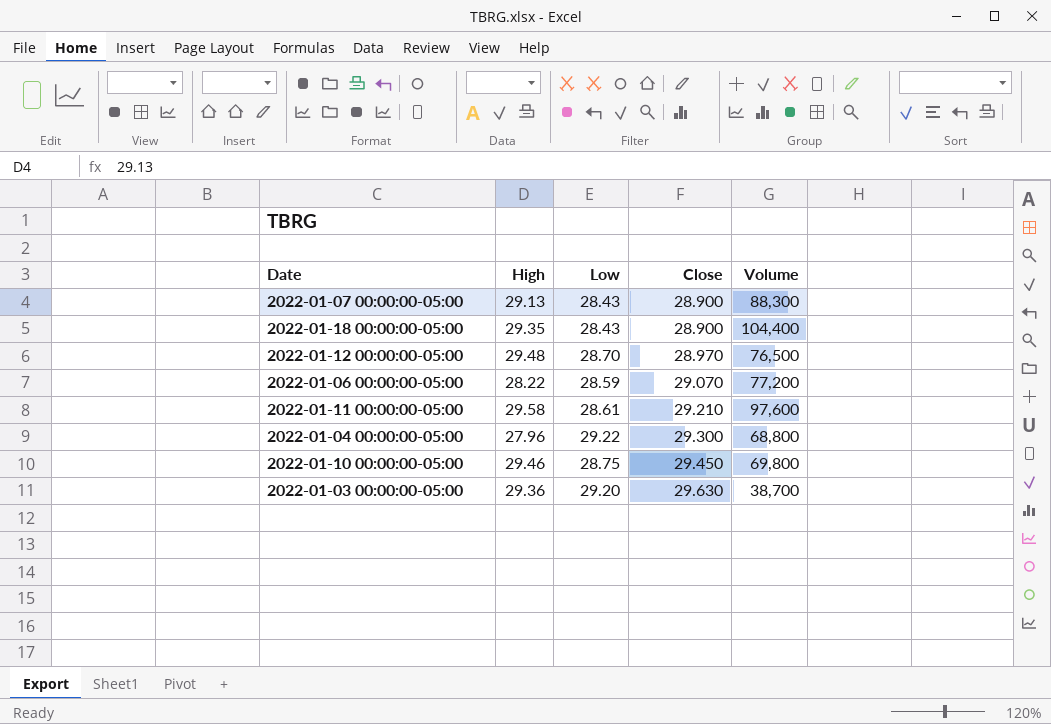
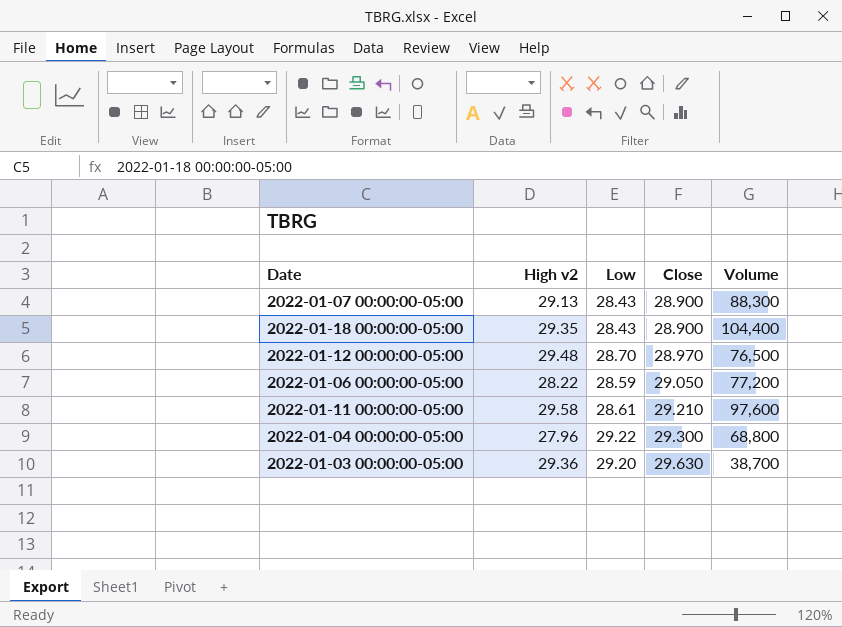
column name: High -> High v2
row 2022-01-10 00:00:00-05:00: 29.46 | 28.75 | 29.450 | 69,800 -> none
2022-01-06 00:00:00-05:00 | Close: 29.070 -> 29.050

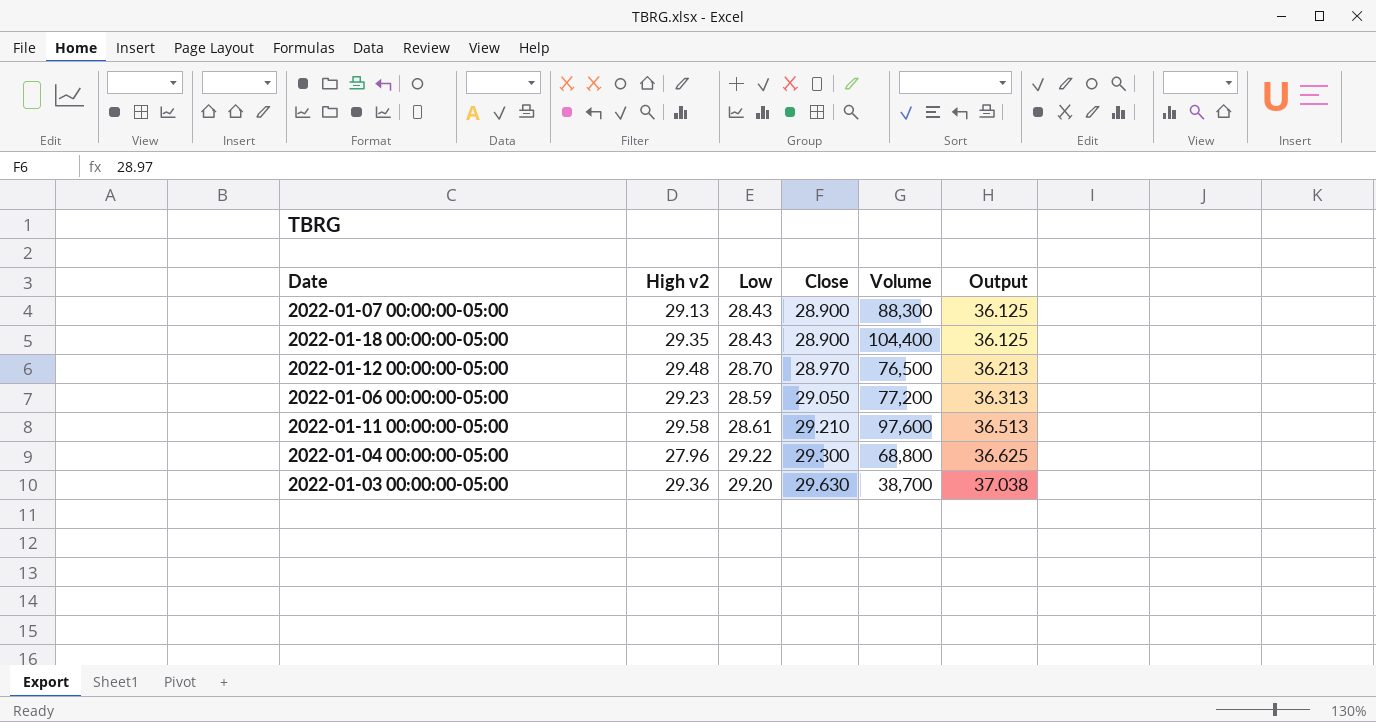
column Output | formula: none -> [Close] * 1.25
2022-01-06 00:00:00-05:00 | High v2: 28.22 -> 29.23

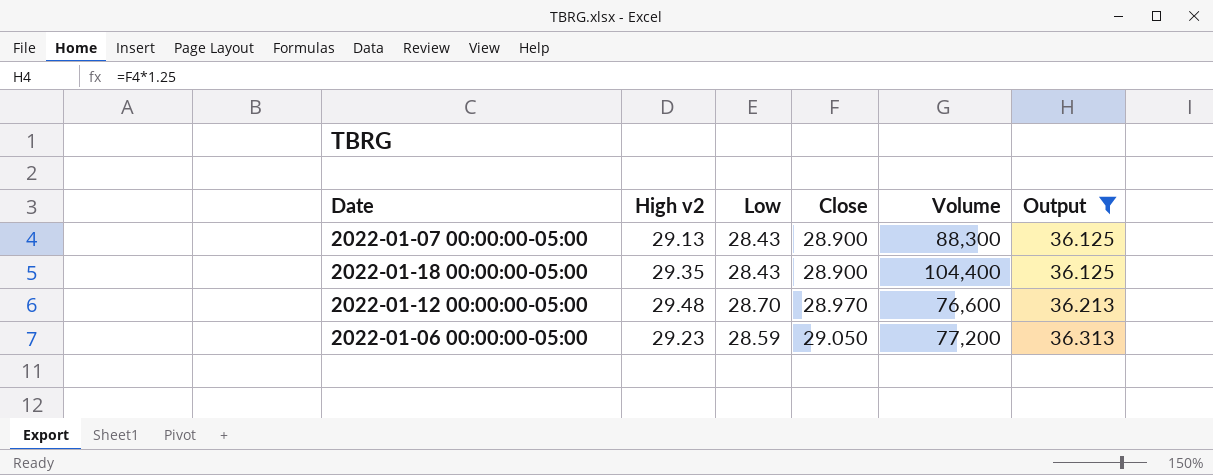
filter: none -> Output <= 36.313
2022-01-12 00:00:00-05:00 | Volume: 76,500 -> 76,600

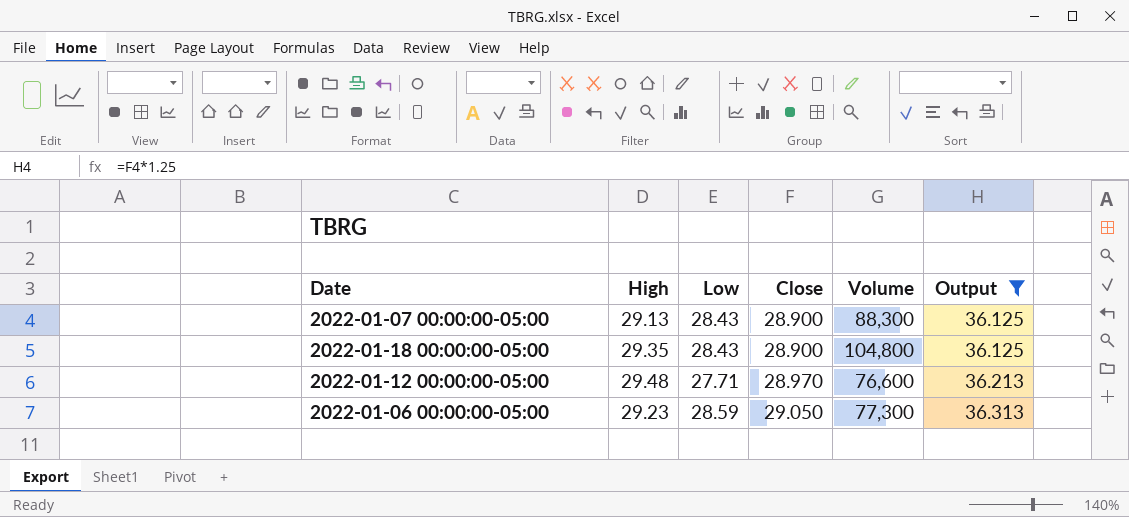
column name: High v2 -> High
2022-01-18 00:00:00-05:00 | Volume: 104,400 -> 104,800
2022-01-12 00:00:00-05:00 | Low: 28.70 -> 27.71
2022-01-06 00:00:00-05:00 | Volume: 77,200 -> 77,300

